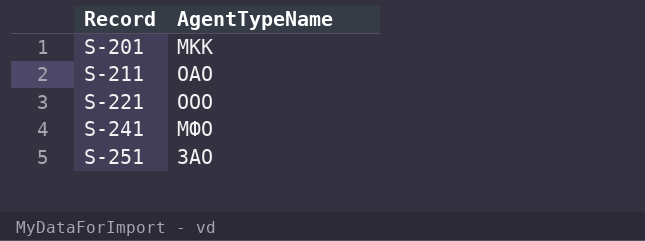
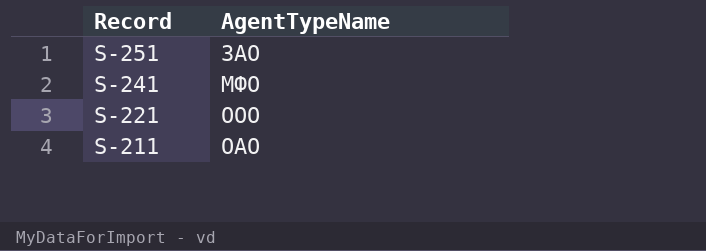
row order: Record ascending -> Record descending
row S-201: МКК -> none

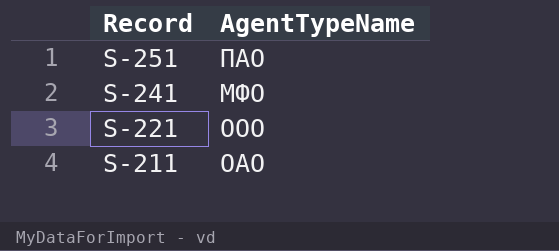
S-251 | AgentTypeName: ЗАО -> ПАО

